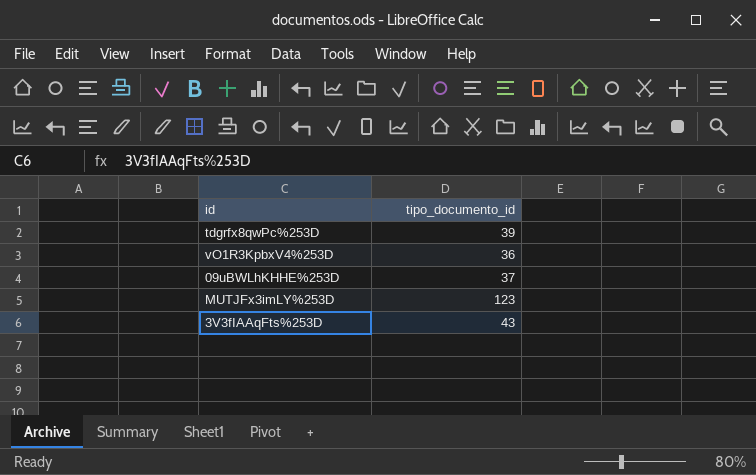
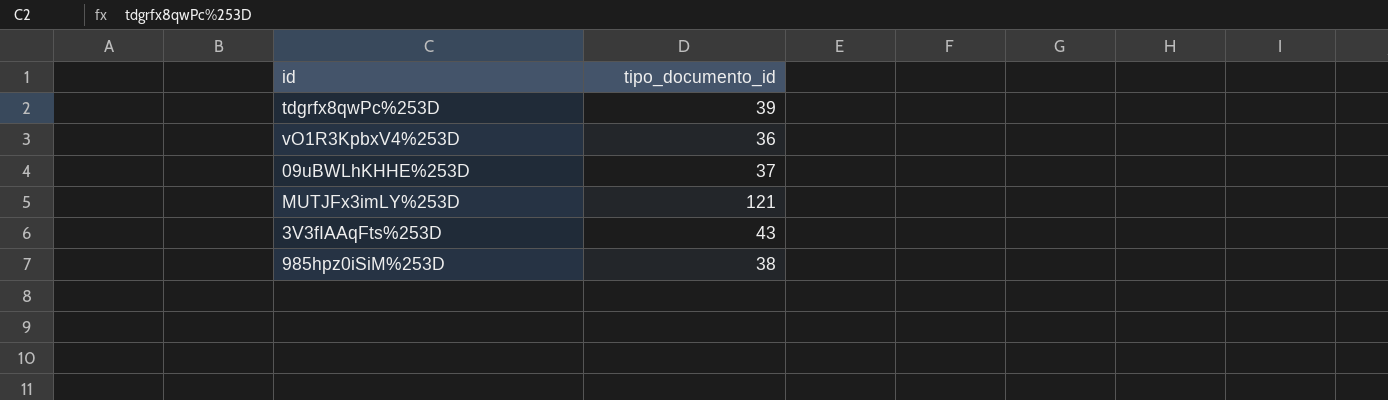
MUTJFx3imLY%253D | tipo_documento_id: 123 -> 121
row 985hpz0iSiM%253D: none -> 38

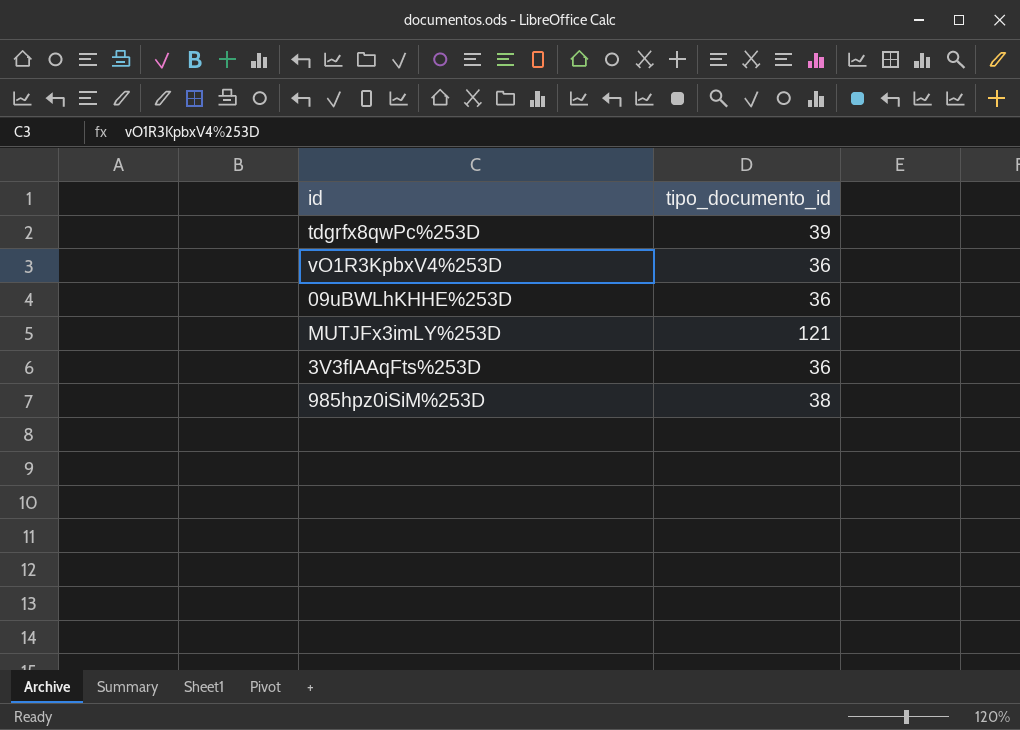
09uBWLhKHHE%253D | tipo_documento_id: 37 -> 36
3V3fIAAqFts%253D | tipo_documento_id: 43 -> 36

